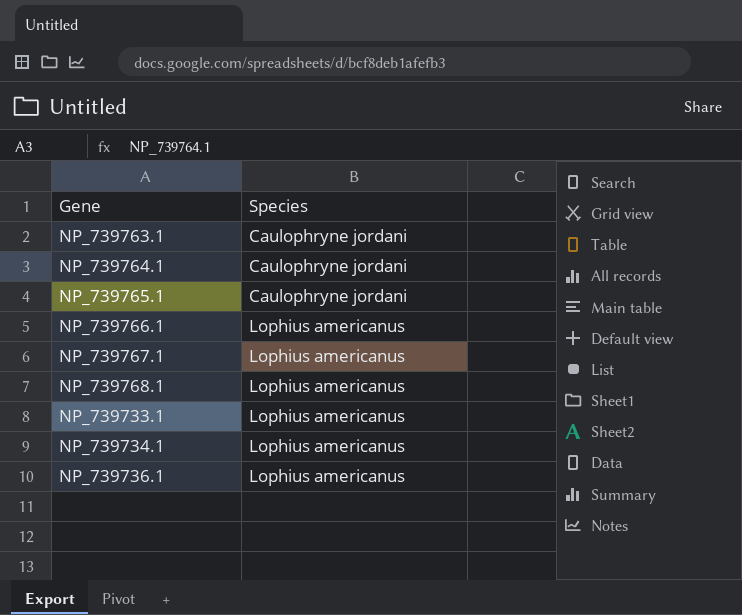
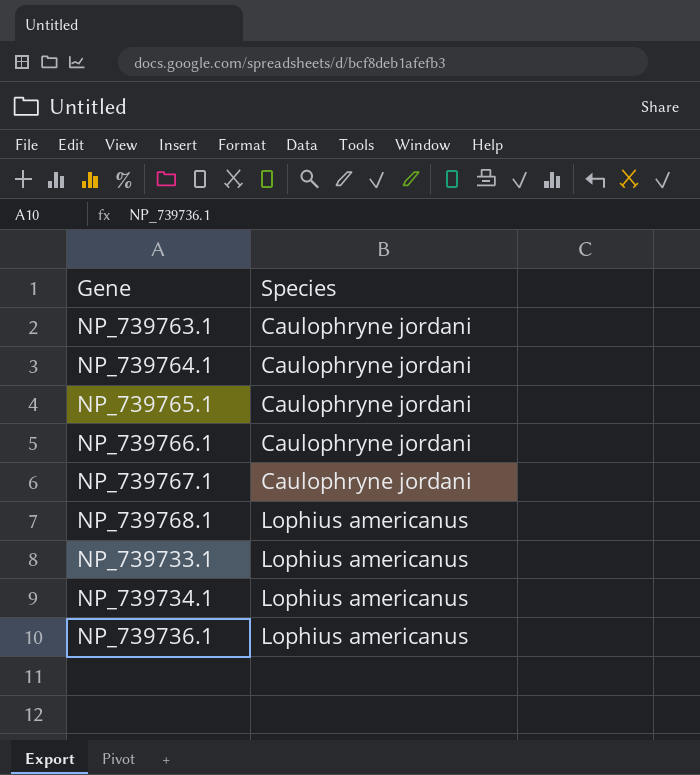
NP_739766.1 | Species: Lophius americanus -> Caulophryne jordani
NP_739767.1 | Species: Lophius americanus -> Caulophryne jordani

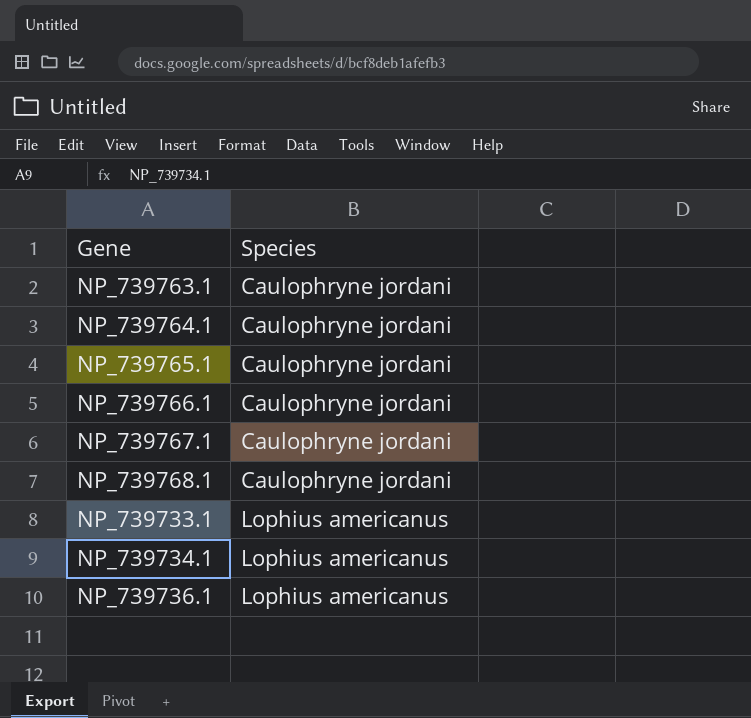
NP_739768.1 | Species: Lophius americanus -> Caulophryne jordani

